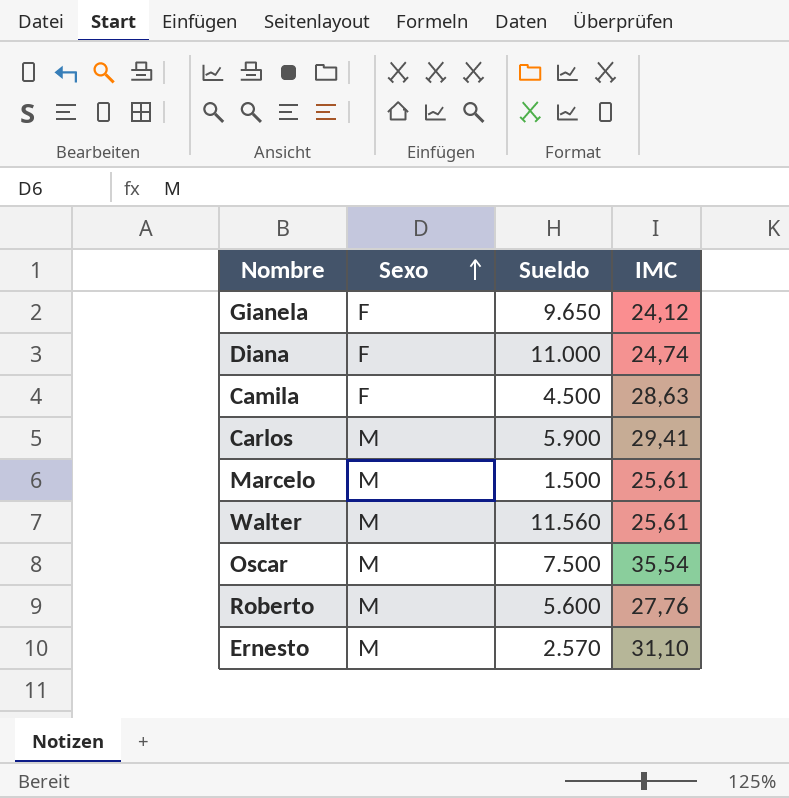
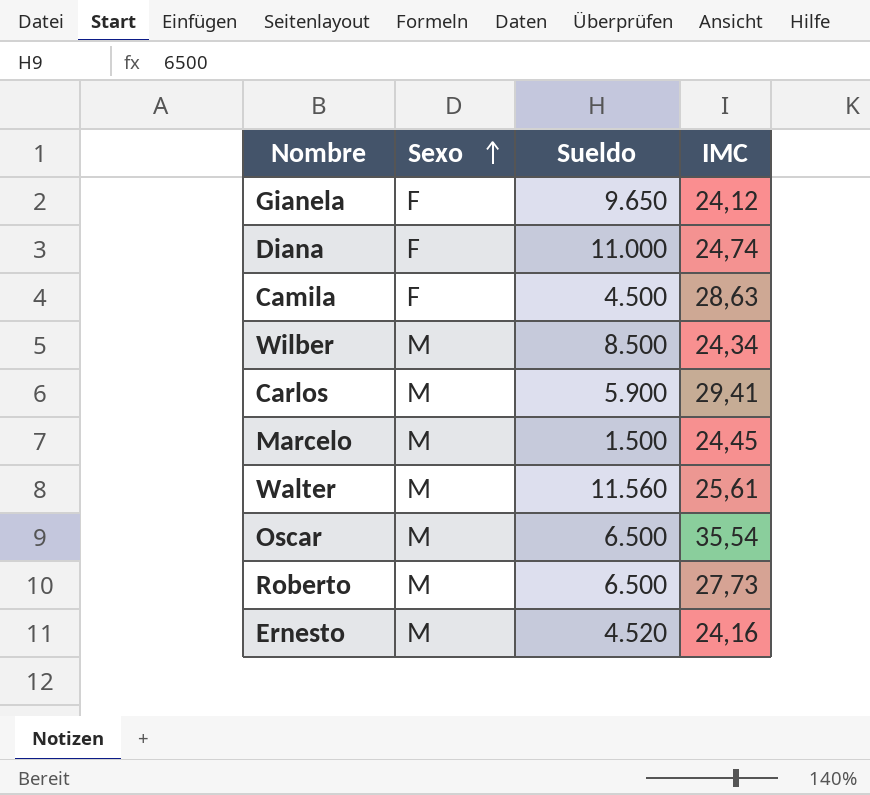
row Wilber: none -> M | 8.500 | 24,34
Marcelo | IMC: 25,61 -> 24,45
Oscar | Sueldo: 7.500 -> 6.500
Roberto | Sueldo: 5.600 -> 6.500
Roberto | IMC: 27,76 -> 27,73
Ernesto | Sueldo: 2.570 -> 4.520
Ernesto | IMC: 31,10 -> 24,16

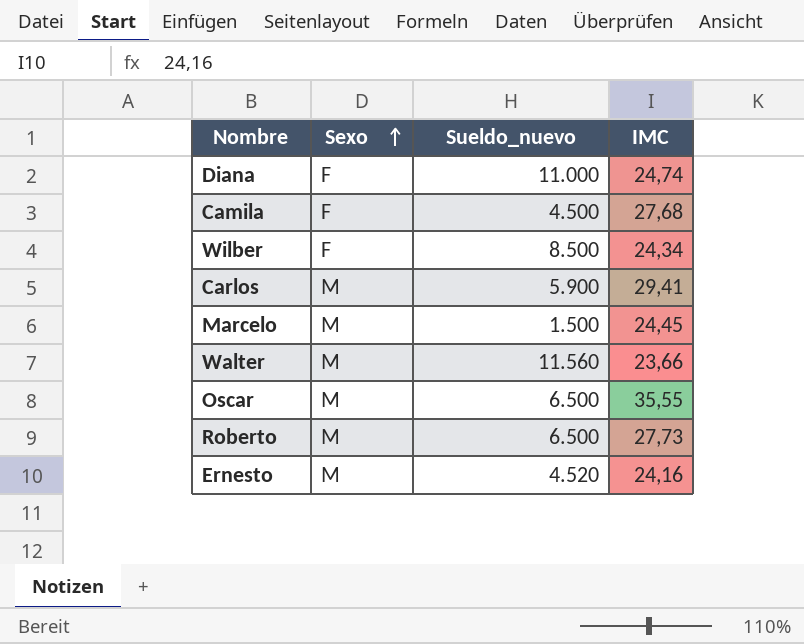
column name: Sueldo -> Sueldo_nuevo
row Gianela: F | 9.650 | 24,12 -> none
Camila | IMC: 28,63 -> 27,68
Wilber | Sexo: M -> F
Walter | IMC: 25,61 -> 23,66
Oscar | IMC: 35,54 -> 35,55

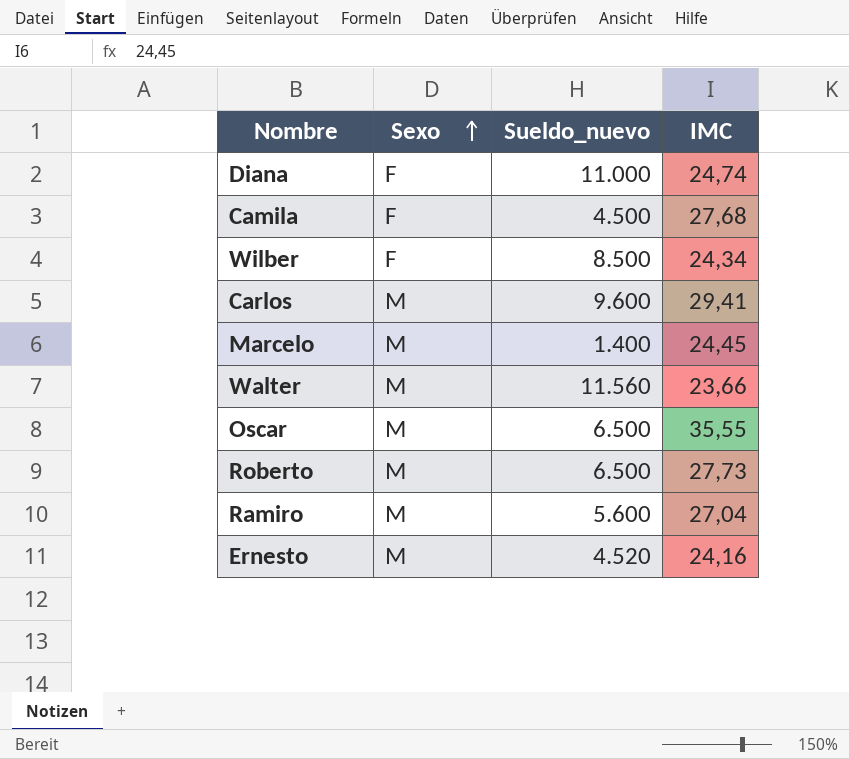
Carlos | Sueldo_nuevo: 5.900 -> 9.600
Marcelo | Sueldo_nuevo: 1.500 -> 1.400
row Ramiro: none -> M | 5.600 | 27,04

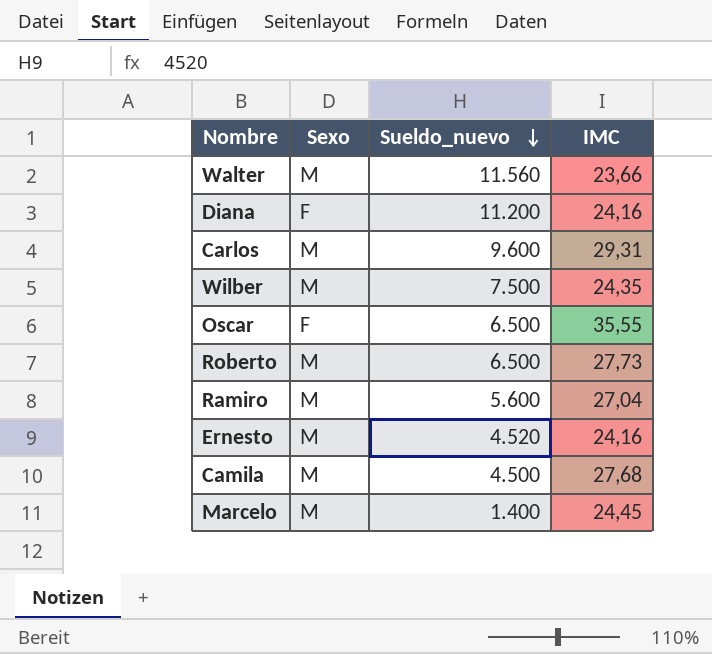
row order: Sexo ascending -> Sueldo_nuevo descending
Diana | Sueldo_nuevo: 11.000 -> 11.200
Diana | IMC: 24,74 -> 24,16
Carlos | IMC: 29,41 -> 29,31
Wilber | Sexo: F -> M
Wilber | Sueldo_nuevo: 8.500 -> 7.500
Wilber | IMC: 24,34 -> 24,35
Oscar | Sexo: M -> F
Camila | Sexo: F -> M

